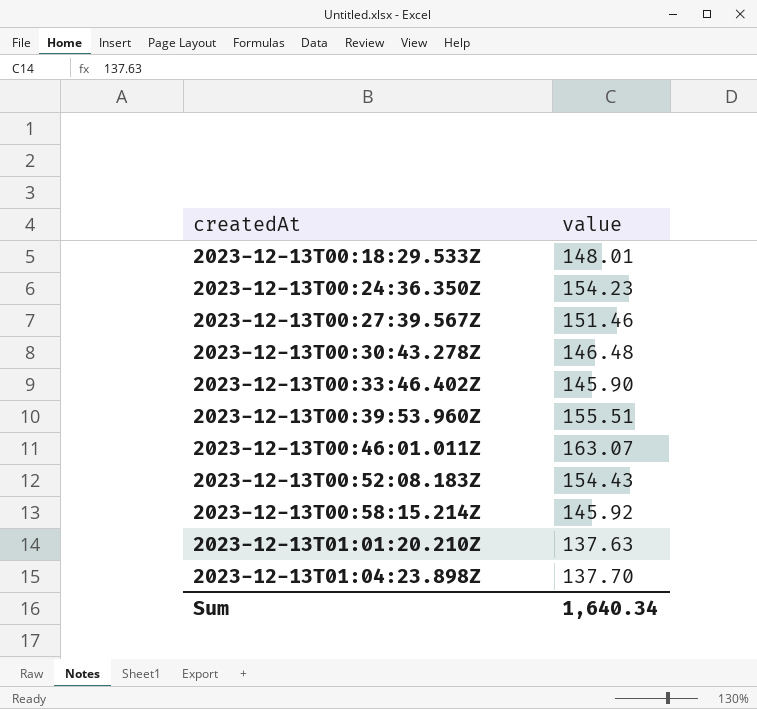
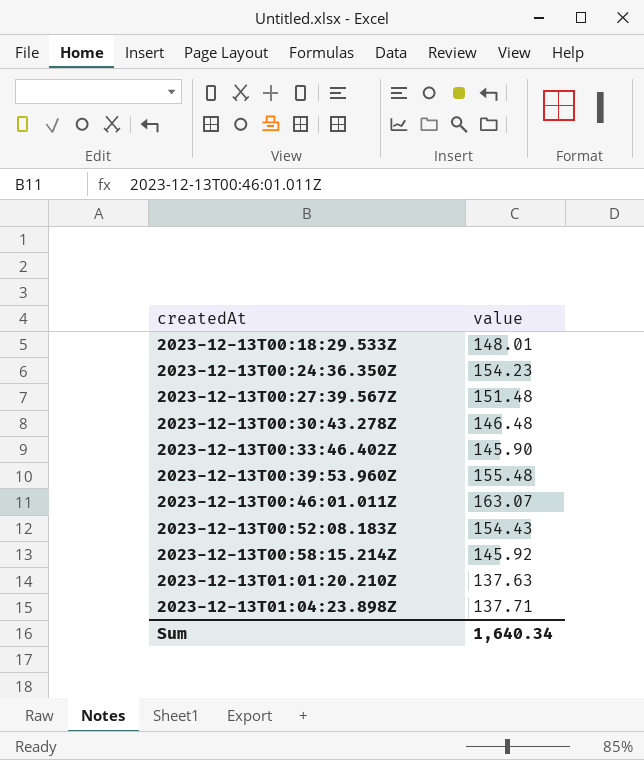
2023-12-13T00:27:39.567Z | value: 151.46 -> 151.48
2023-12-13T00:39:53.960Z | value: 155.51 -> 155.48
2023-12-13T01:04:23.898Z | value: 137.70 -> 137.71

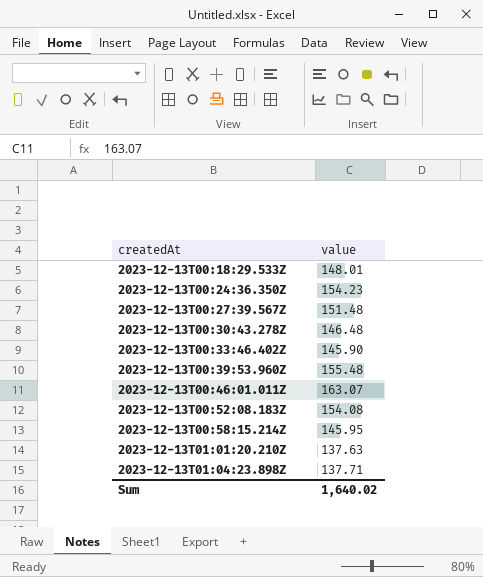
2023-12-13T00:52:08.183Z | value: 154.43 -> 154.08
2023-12-13T00:58:15.214Z | value: 145.92 -> 145.95
Sum | value: 1,640.34 -> 1,640.02

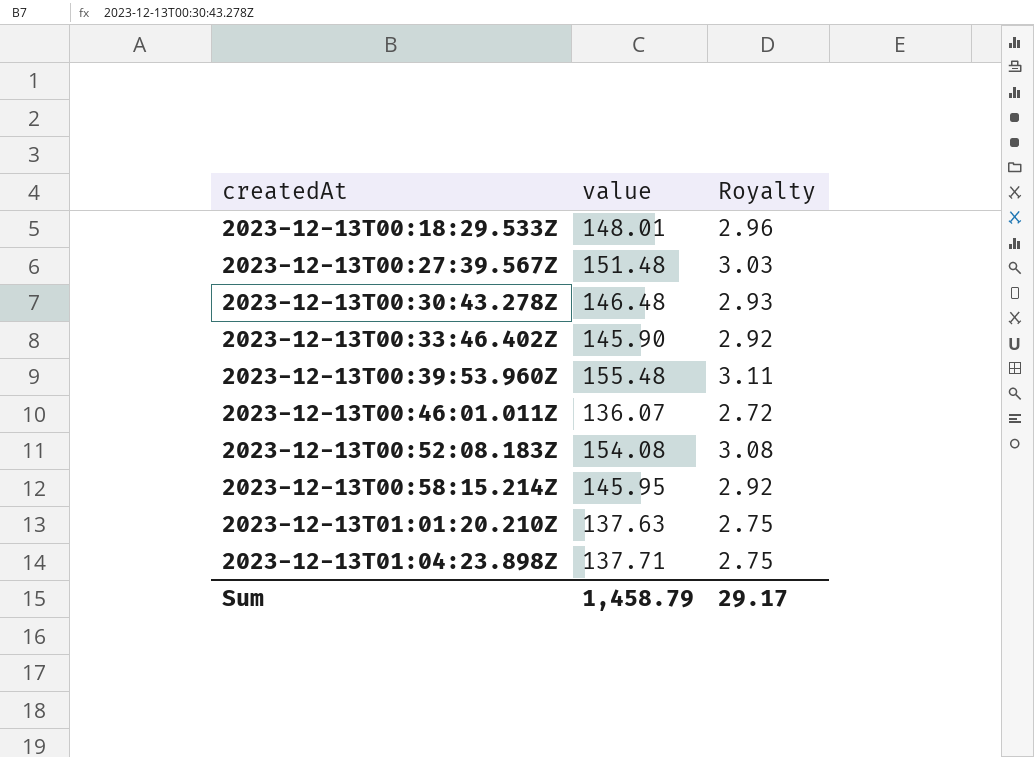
column Royalty | formula: none -> [value] * 0.02
row 2023-12-13T00:24:36.350Z: 154.23 -> none
2023-12-13T00:46:01.011Z | value: 163.07 -> 136.07
Sum | value: 1,640.02 -> 1,458.79

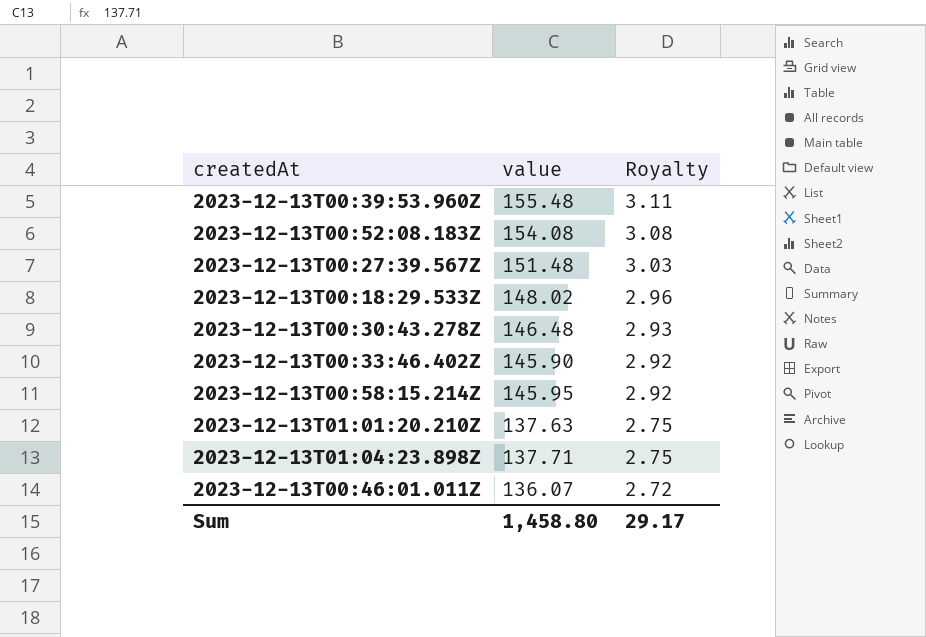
row order: createdAt ascending -> Royalty descending
2023-12-13T00:18:29.533Z | value: 148.01 -> 148.02
Sum | value: 1,458.79 -> 1,458.80

